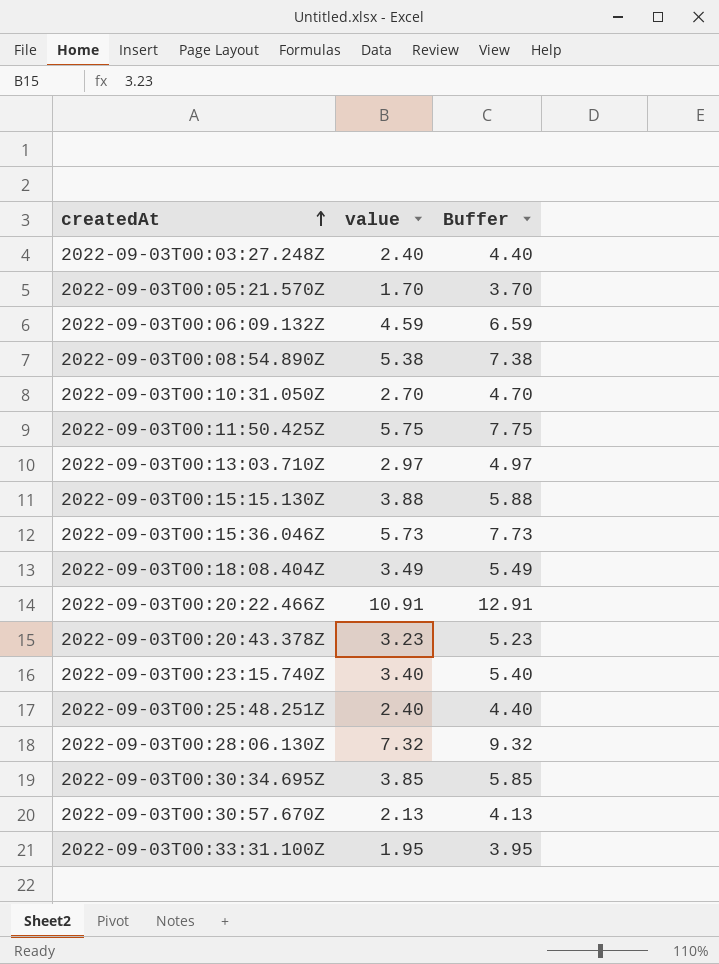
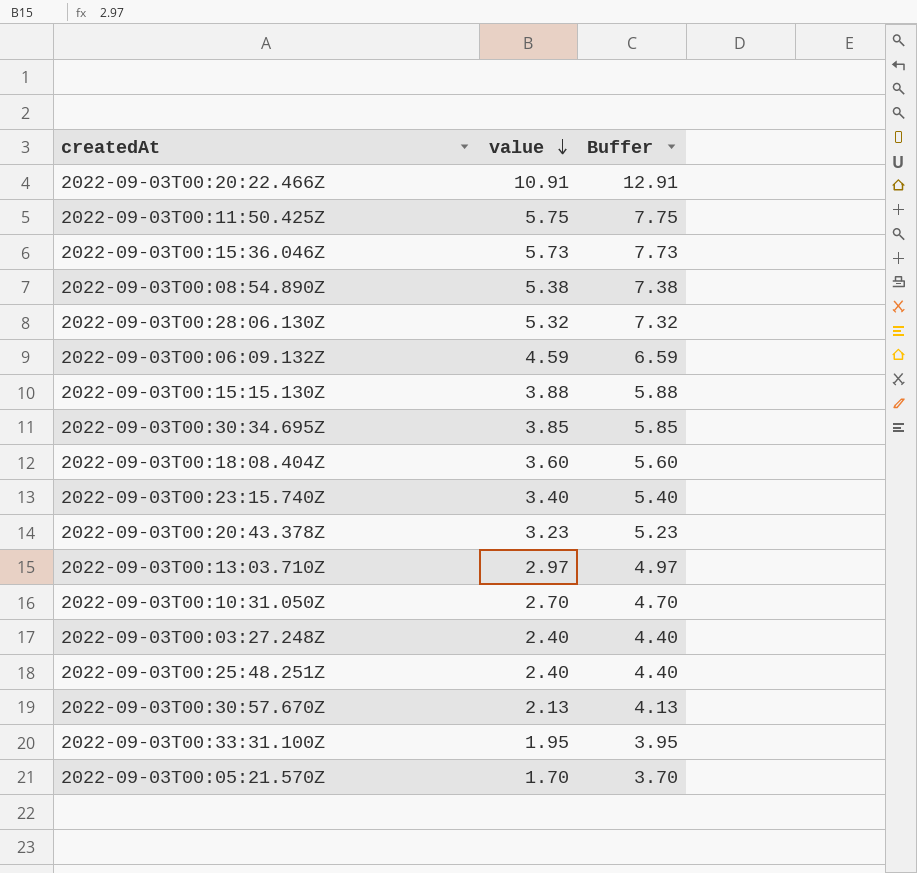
row order: createdAt ascending -> value descending
2022-09-03T00:28:06.130Z | value: 7.32 -> 5.32
2022-09-03T00:28:06.130Z | Buffer: 9.32 -> 7.32
2022-09-03T00:18:08.404Z | value: 3.49 -> 3.60
2022-09-03T00:18:08.404Z | Buffer: 5.49 -> 5.60

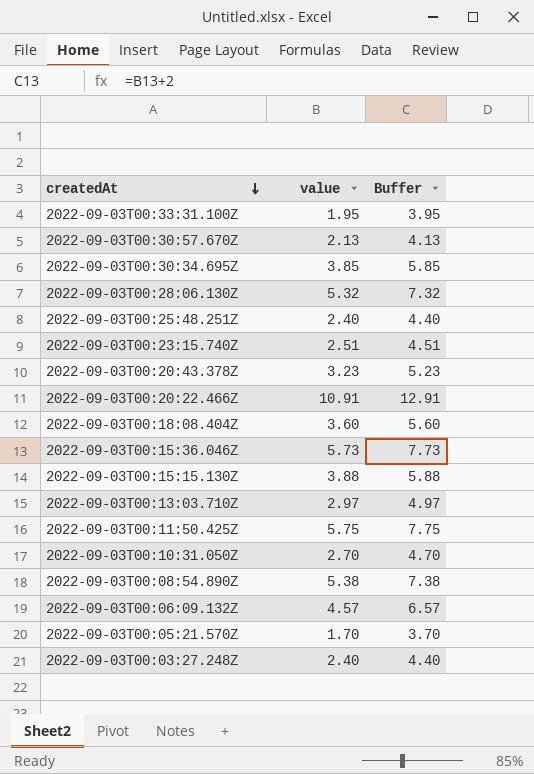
row order: value descending -> createdAt descending
2022-09-03T00:23:15.740Z | value: 3.40 -> 2.51
2022-09-03T00:23:15.740Z | Buffer: 5.40 -> 4.51
2022-09-03T00:06:09.132Z | value: 4.59 -> 4.57
2022-09-03T00:06:09.132Z | Buffer: 6.59 -> 6.57

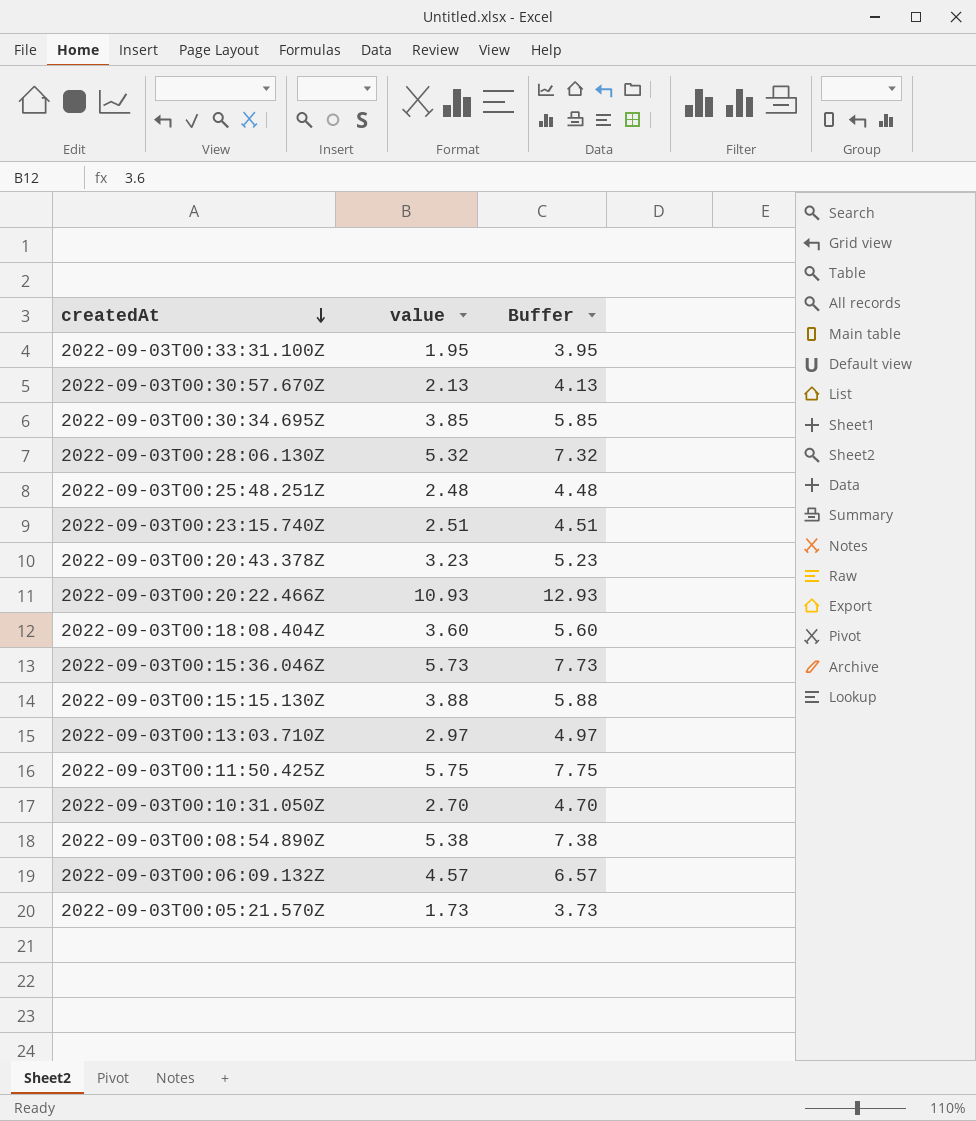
row 2022-09-03T00:03:27.248Z: 2.40 | 4.40 -> none
2022-09-03T00:25:48.251Z | value: 2.40 -> 2.48
2022-09-03T00:25:48.251Z | Buffer: 4.40 -> 4.48
2022-09-03T00:20:22.466Z | value: 10.91 -> 10.93
2022-09-03T00:20:22.466Z | Buffer: 12.91 -> 12.93
2022-09-03T00:05:21.570Z | value: 1.70 -> 1.73
2022-09-03T00:05:21.570Z | Buffer: 3.70 -> 3.73

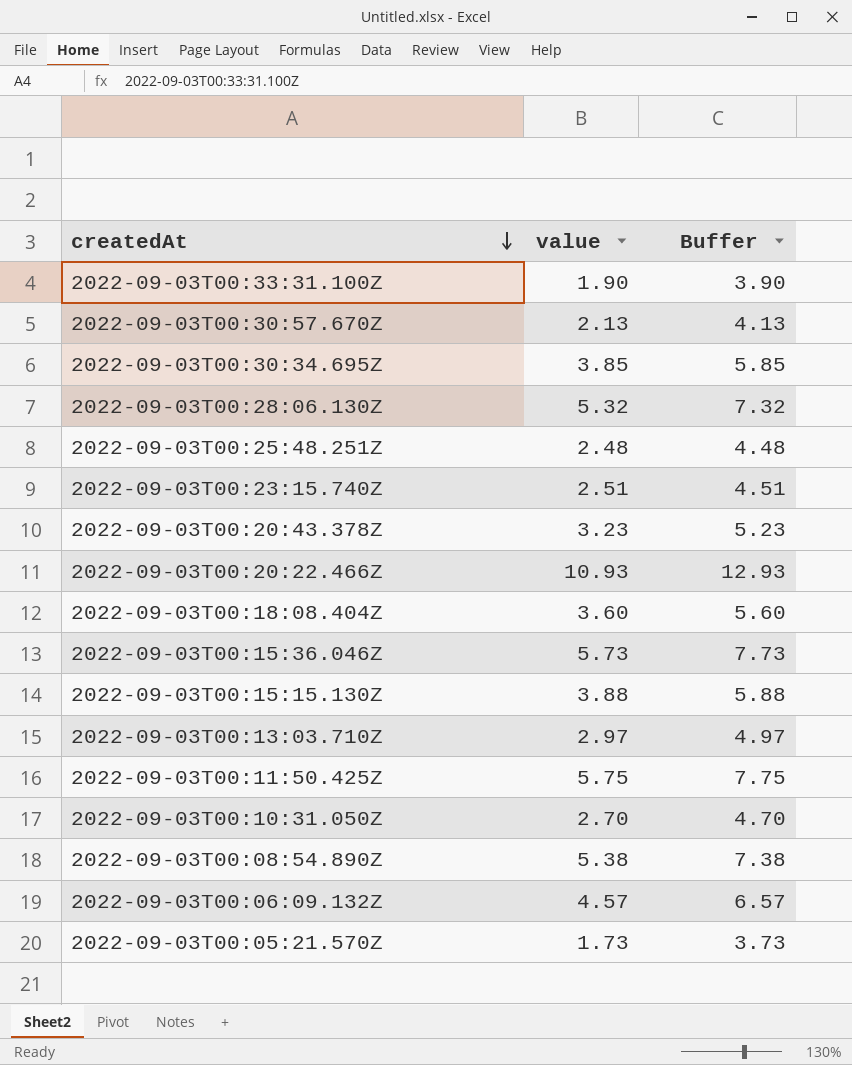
2022-09-03T00:33:31.100Z | value: 1.95 -> 1.90
2022-09-03T00:33:31.100Z | Buffer: 3.95 -> 3.90

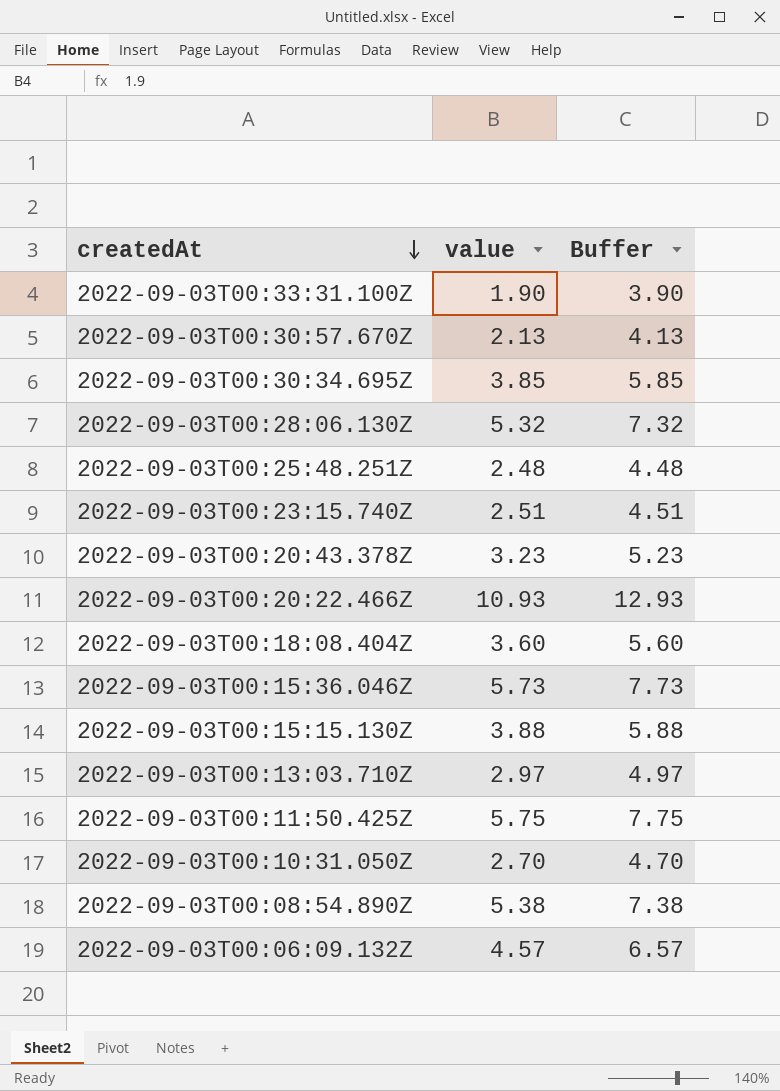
row 2022-09-03T00:05:21.570Z: 1.73 | 3.73 -> none

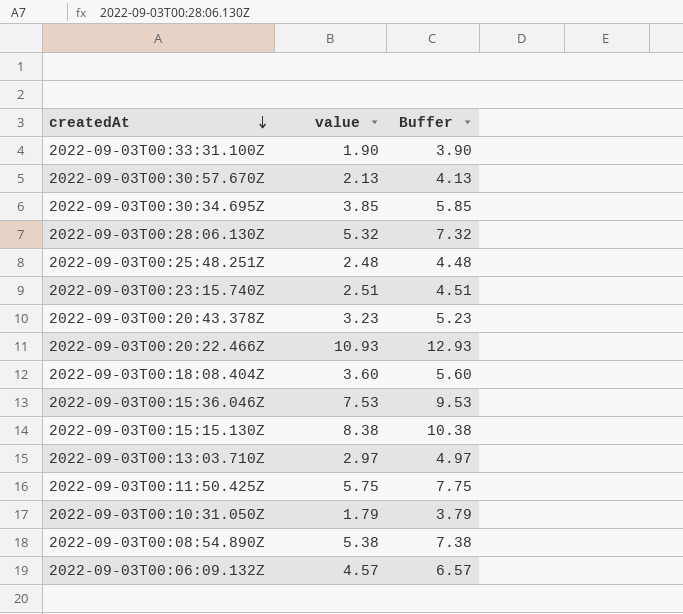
2022-09-03T00:15:36.046Z | value: 5.73 -> 7.53
2022-09-03T00:15:36.046Z | Buffer: 7.73 -> 9.53
2022-09-03T00:15:15.130Z | value: 3.88 -> 8.38
2022-09-03T00:15:15.130Z | Buffer: 5.88 -> 10.38
2022-09-03T00:10:31.050Z | value: 2.70 -> 1.79
2022-09-03T00:10:31.050Z | Buffer: 4.70 -> 3.79

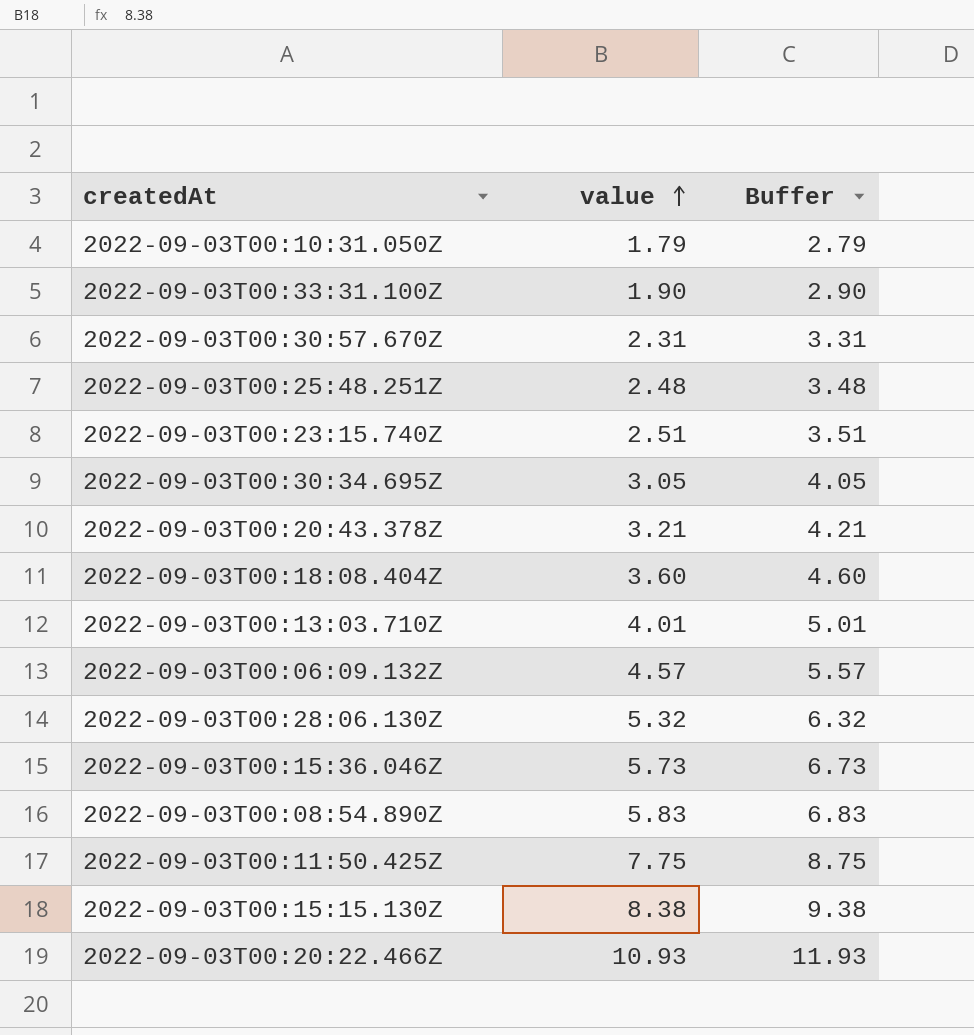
row order: createdAt descending -> value ascending
column Buffer | formula: [value] + 2 -> [value] + 1
2022-09-03T00:30:57.670Z | value: 2.13 -> 2.31
2022-09-03T00:30:34.695Z | value: 3.85 -> 3.05
2022-09-03T00:20:43.378Z | value: 3.23 -> 3.21
2022-09-03T00:13:03.710Z | value: 2.97 -> 4.01
2022-09-03T00:15:36.046Z | value: 7.53 -> 5.73
2022-09-03T00:08:54.890Z | value: 5.38 -> 5.83
2022-09-03T00:11:50.425Z | value: 5.75 -> 7.75

